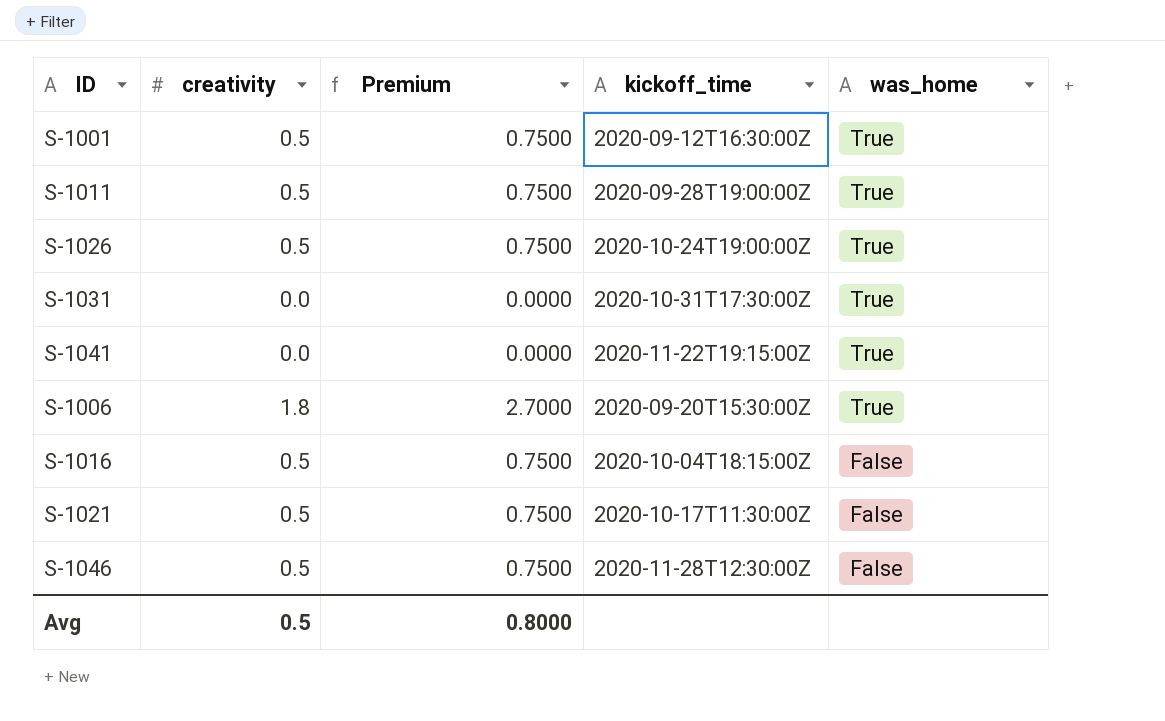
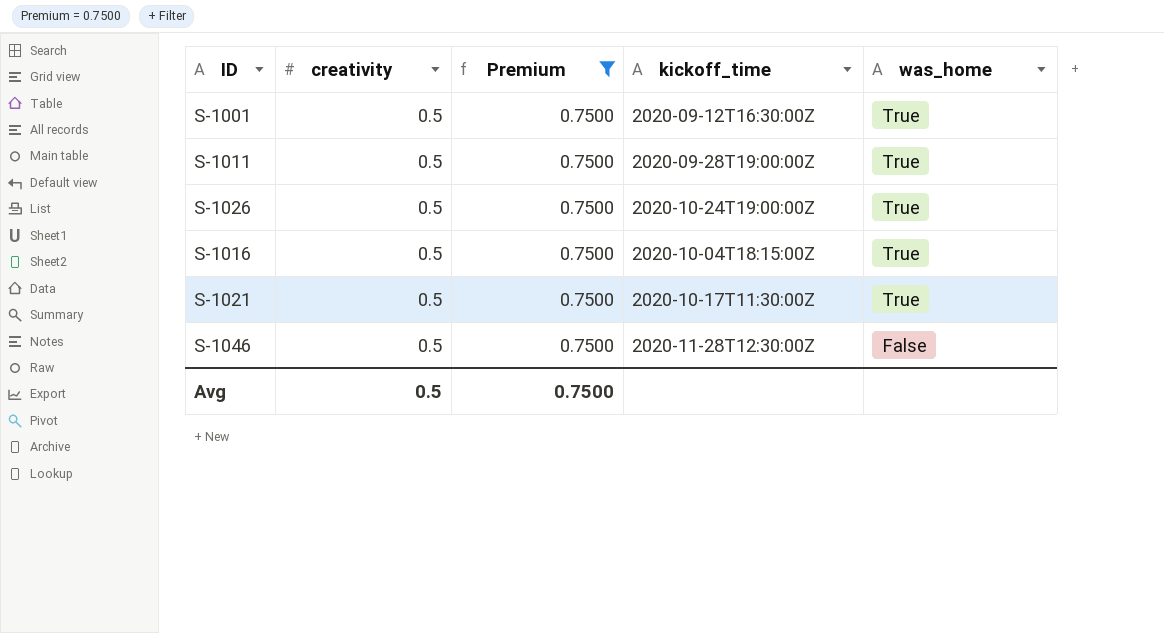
filter: none -> Premium = 0.7500
S-1016 | was_home: False -> True
S-1021 | was_home: False -> True
Avg | Premium: 0.8000 -> 0.7500

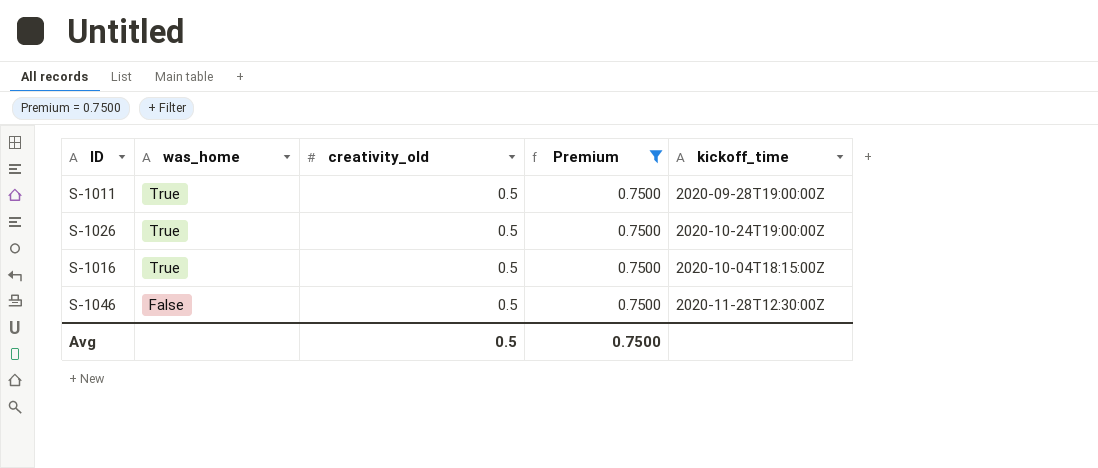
column was_home | position: 5 -> 2
column name: creativity -> creativity_old
row S-1001: 0.5 | 0.7500 | 2020-09-12T16:30:00Z | True -> none
row S-1021: 0.5 | 0.7500 | 2020-10-17T11:30:00Z | True -> none

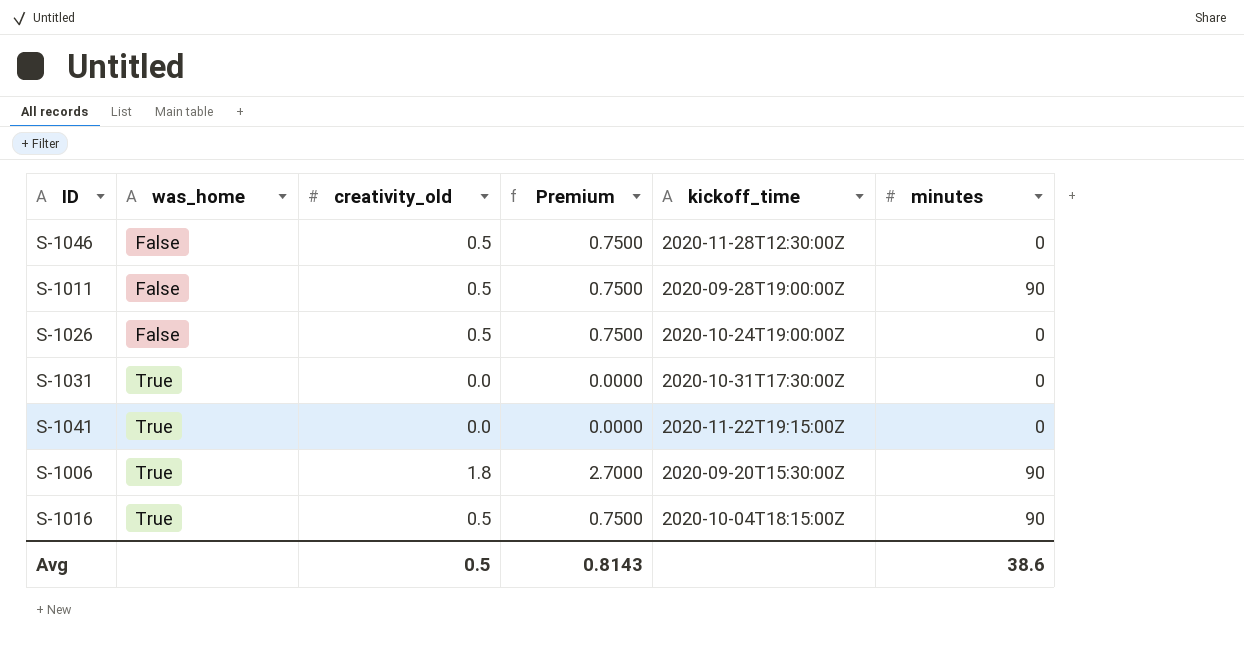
filter: Premium = 0.7500 -> none
row order: was_home descending -> was_home ascending
column minutes | position: none -> 6
S-1011 | was_home: True -> False
S-1026 | was_home: True -> False
Avg | Premium: 0.7500 -> 0.8143

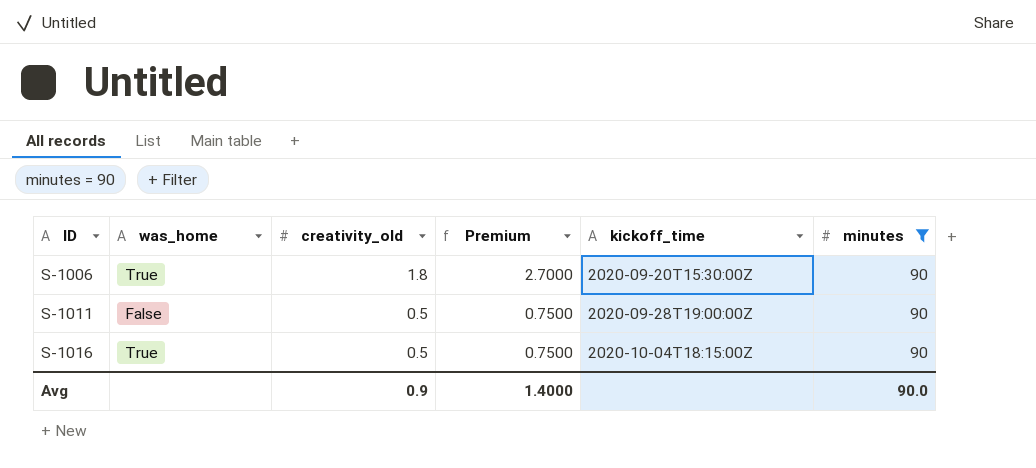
filter: none -> minutes = 90
row order: was_home ascending -> ID ascending
Avg | creativity_old: 0.5 -> 0.9
Avg | Premium: 0.8143 -> 1.4000
Avg | minutes: 38.6 -> 90.0

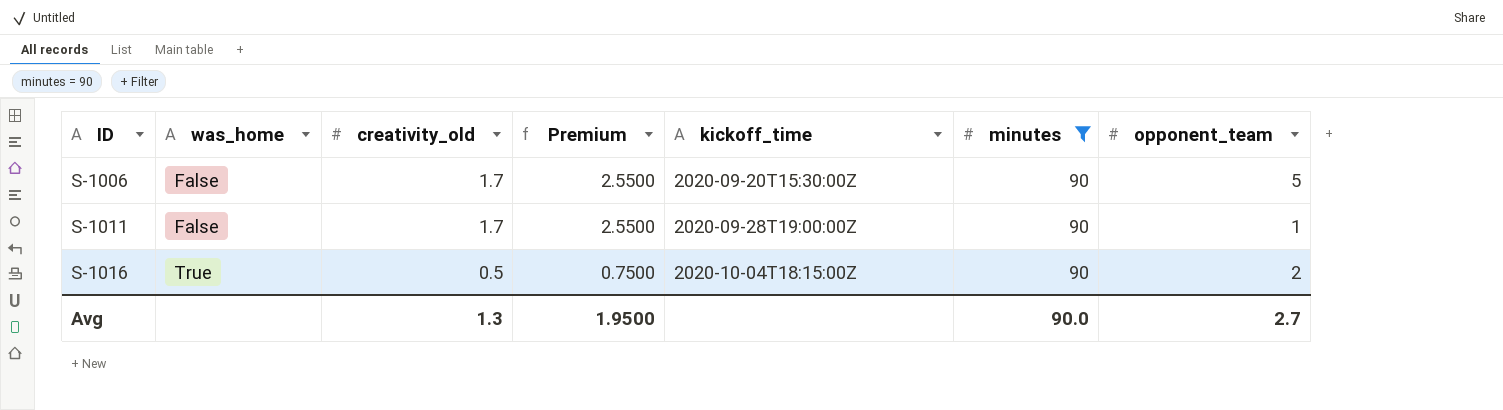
column opponent_team | position: none -> 7
S-1006 | was_home: True -> False
S-1006 | creativity_old: 1.8 -> 1.7
S-1006 | Premium: 2.7000 -> 2.5500
S-1011 | creativity_old: 0.5 -> 1.7
S-1011 | Premium: 0.7500 -> 2.5500
Avg | creativity_old: 0.9 -> 1.3
Avg | Premium: 1.4000 -> 1.9500

